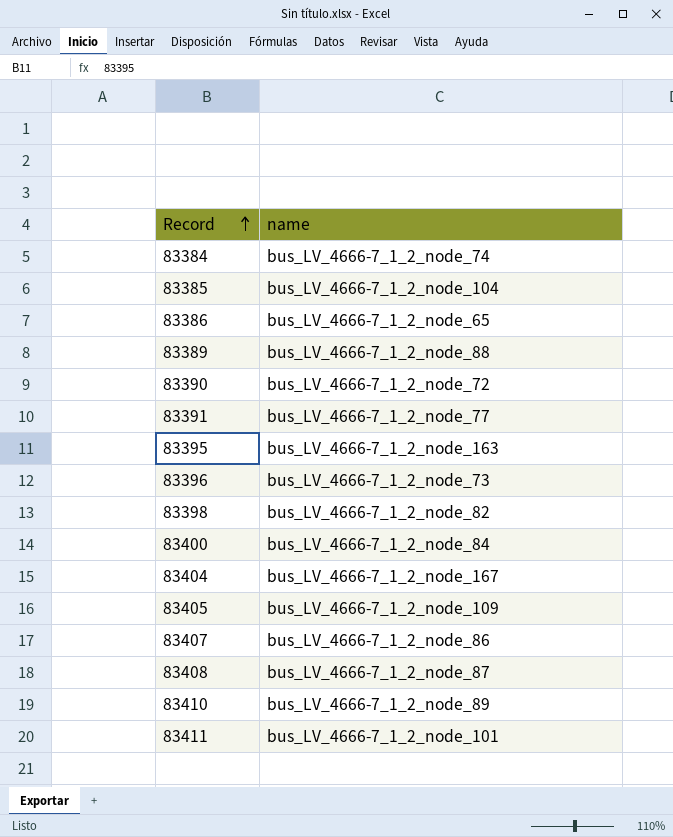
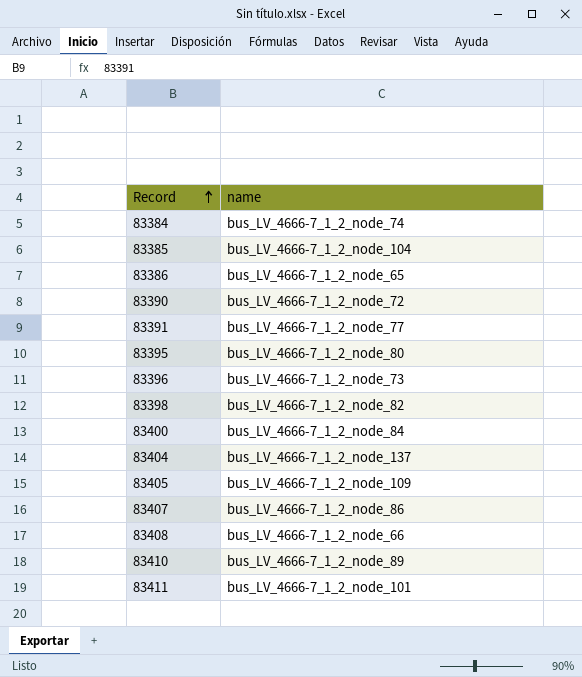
row 83389: bus_LV_4666-7_1_2_node_88 -> none
83395 | name: bus_LV_4666-7_1_2_node_163 -> bus_LV_4666-7_1_2_node_80
83404 | name: bus_LV_4666-7_1_2_node_167 -> bus_LV_4666-7_1_2_node_137
83408 | name: bus_LV_4666-7_1_2_node_87 -> bus_LV_4666-7_1_2_node_66

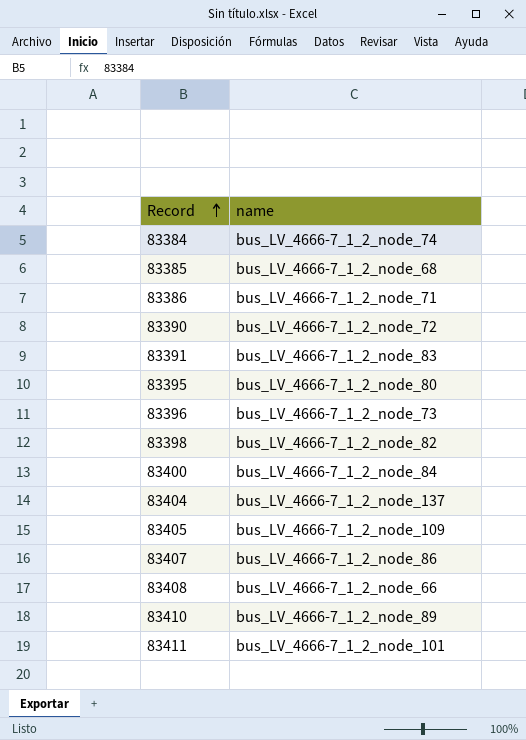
83385 | name: bus_LV_4666-7_1_2_node_104 -> bus_LV_4666-7_1_2_node_68
83386 | name: bus_LV_4666-7_1_2_node_65 -> bus_LV_4666-7_1_2_node_71
83391 | name: bus_LV_4666-7_1_2_node_77 -> bus_LV_4666-7_1_2_node_83

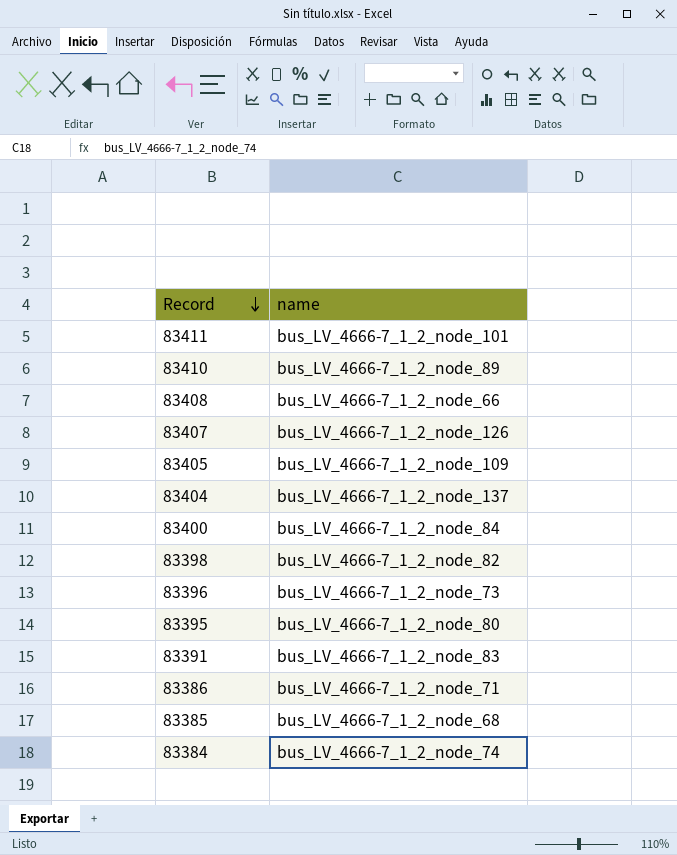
row order: Record ascending -> Record descending
row 83390: bus_LV_4666-7_1_2_node_72 -> none
83407 | name: bus_LV_4666-7_1_2_node_86 -> bus_LV_4666-7_1_2_node_126

